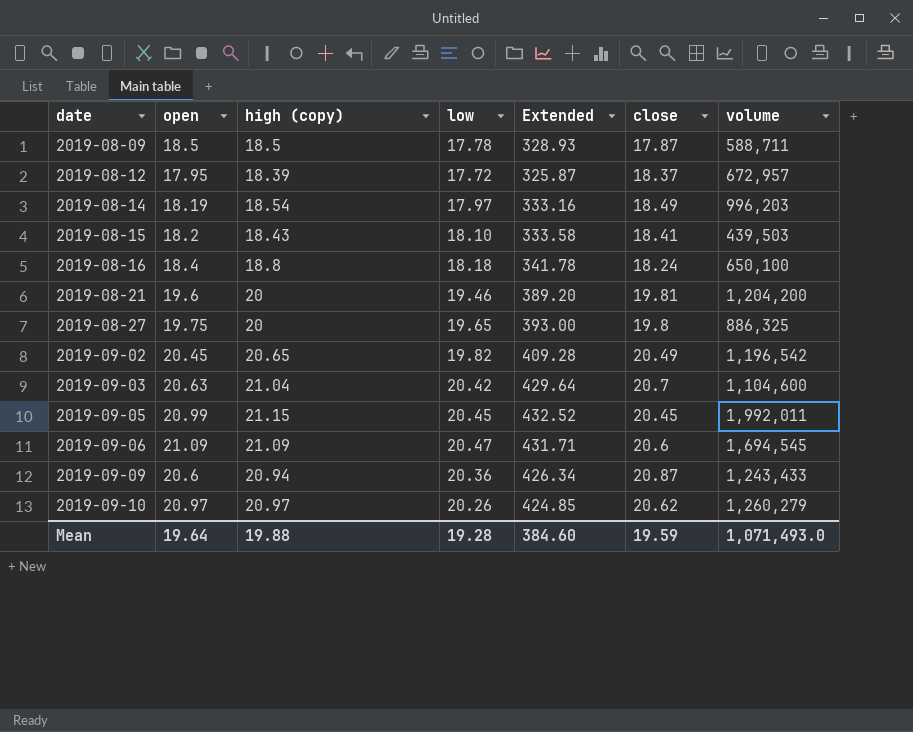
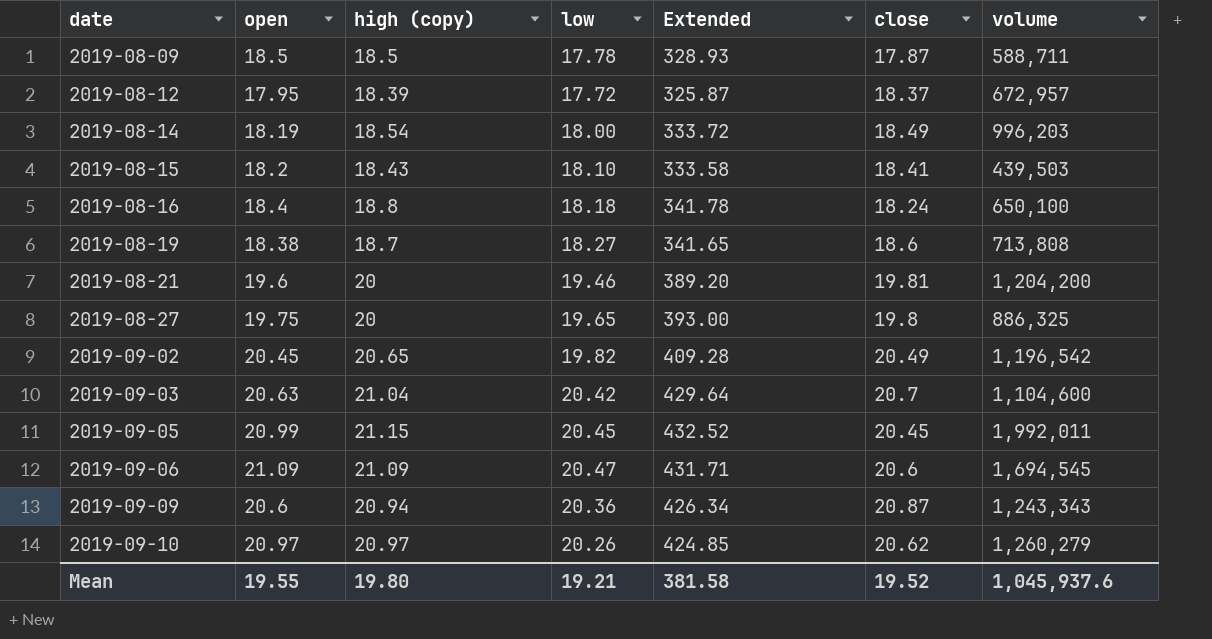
2019-08-14 | low: 17.97 -> 18.00
2019-08-14 | Extended: 333.16 -> 333.72
row 2019-08-19: none -> 18.38 | 18.7 | 18.27 | 341.65 | 18.6 | 713,808
2019-09-09 | volume: 1,243,433 -> 1,243,343
Mean | open: 19.64 -> 19.55
Mean | high (copy): 19.88 -> 19.80
Mean | low: 19.28 -> 19.21
Mean | Extended: 384.60 -> 381.58
Mean | close: 19.59 -> 19.52
Mean | volume: 1,071,493.0 -> 1,045,937.6

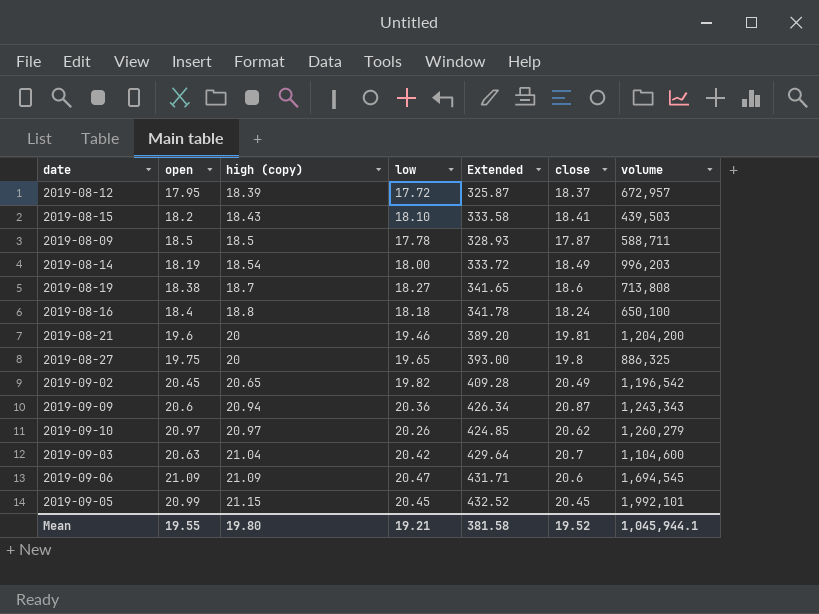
row order: date ascending -> high (copy) ascending
2019-09-05 | volume: 1,992,011 -> 1,992,101
Mean | volume: 1,045,937.6 -> 1,045,944.1

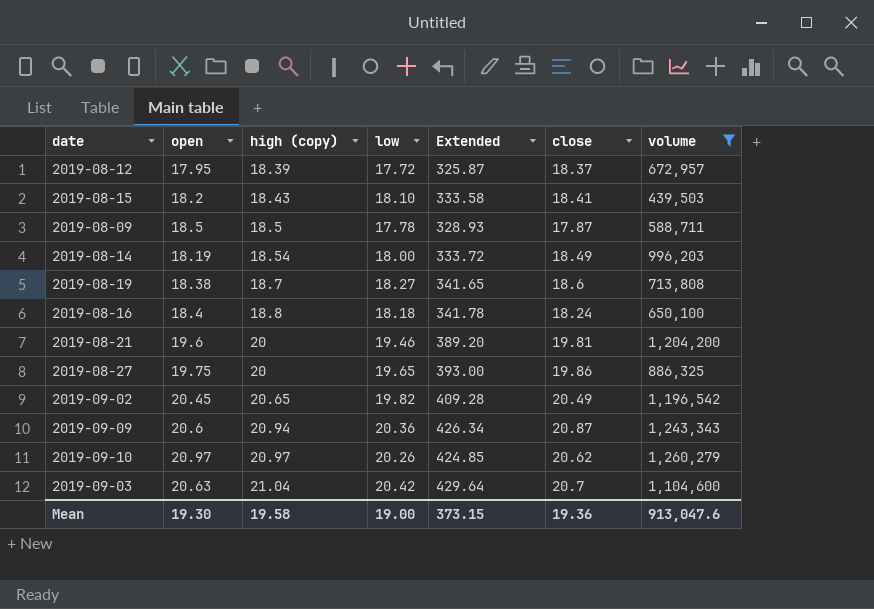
filter: none -> volume <= 1,260,279
2019-08-27 | close: 19.8 -> 19.86
Mean | open: 19.55 -> 19.30
Mean | high (copy): 19.80 -> 19.58
Mean | low: 19.21 -> 19.00
Mean | Extended: 381.58 -> 373.15
Mean | close: 19.52 -> 19.36
Mean | volume: 1,045,944.1 -> 913,047.6

